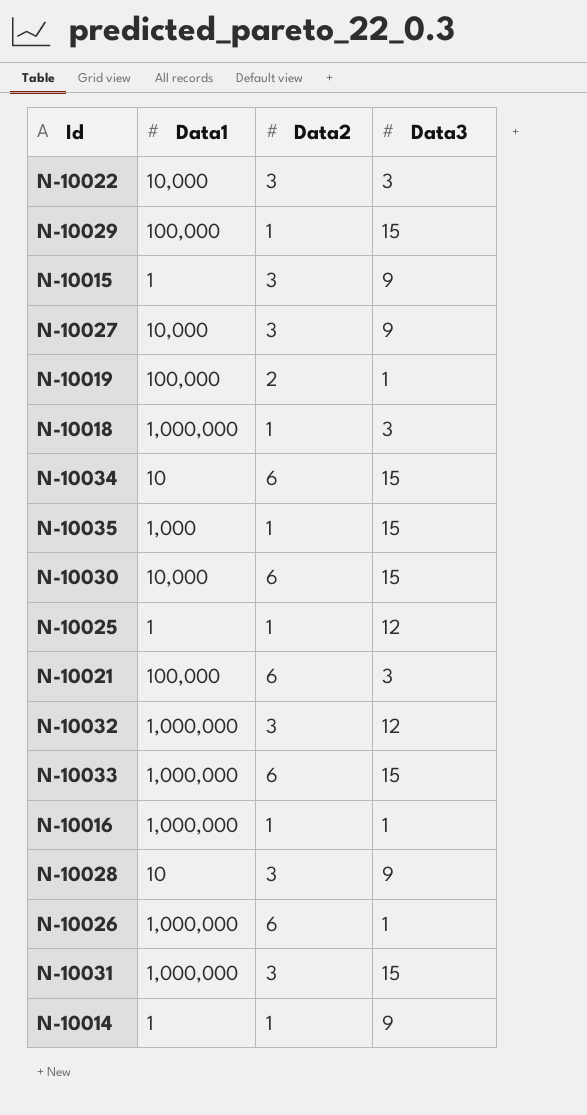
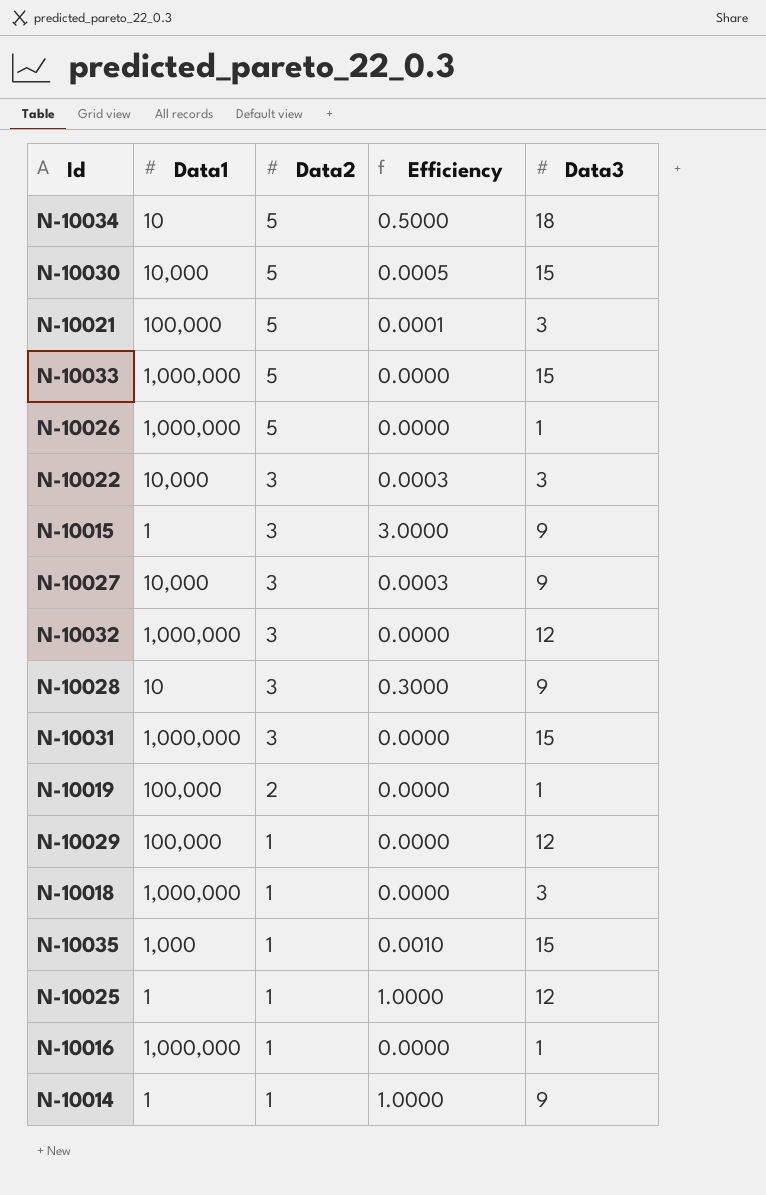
row order: none -> Data2 descending
column Efficiency | formula: none -> [Data2] / [Data1]
N-10034 | Data2: 6 -> 5
N-10034 | Data3: 15 -> 18
N-10030 | Data2: 6 -> 5
N-10021 | Data2: 6 -> 5
N-10033 | Data2: 6 -> 5
N-10026 | Data2: 6 -> 5
N-10029 | Data3: 15 -> 12

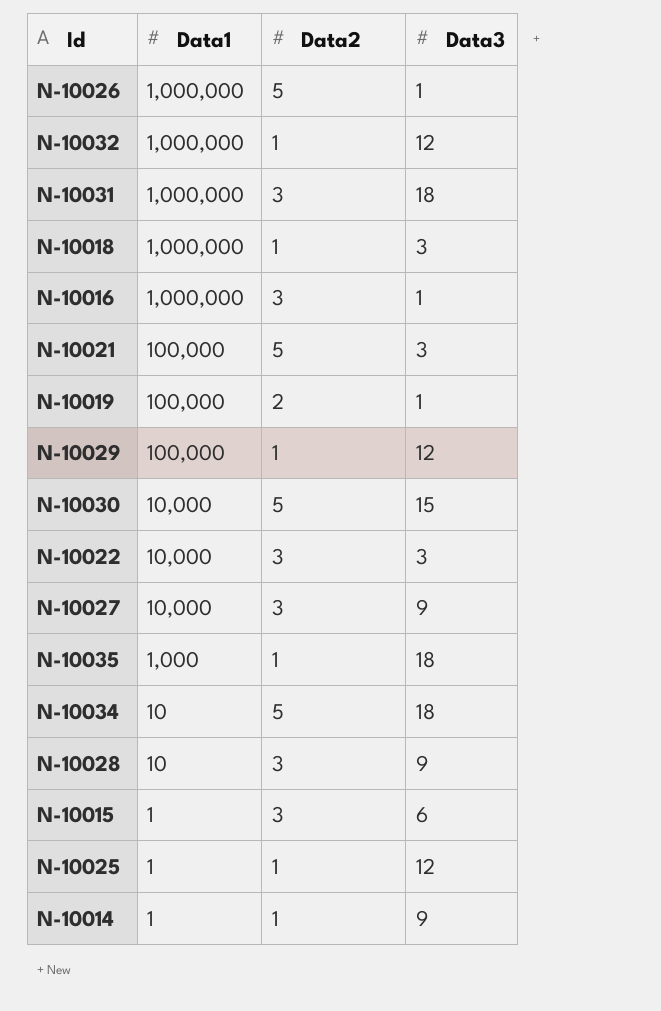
row order: Data2 descending -> Data1 descending
column Efficiency | formula: [Data2] / [Data1] -> none
row N-10033: 1,000,000 | 5 | 0.0000 | 15 -> none
N-10032 | Data2: 3 -> 1
N-10031 | Data3: 15 -> 18
N-10016 | Data2: 1 -> 3
N-10035 | Data3: 15 -> 18
N-10015 | Data3: 9 -> 6

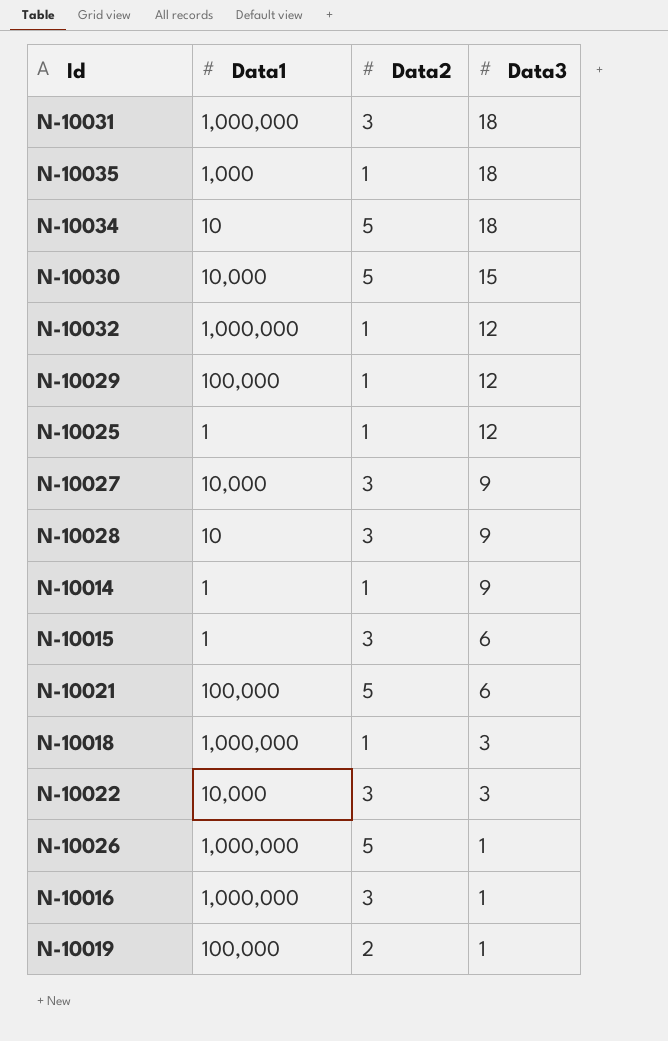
row order: Data1 descending -> Data3 descending
N-10021 | Data3: 3 -> 6

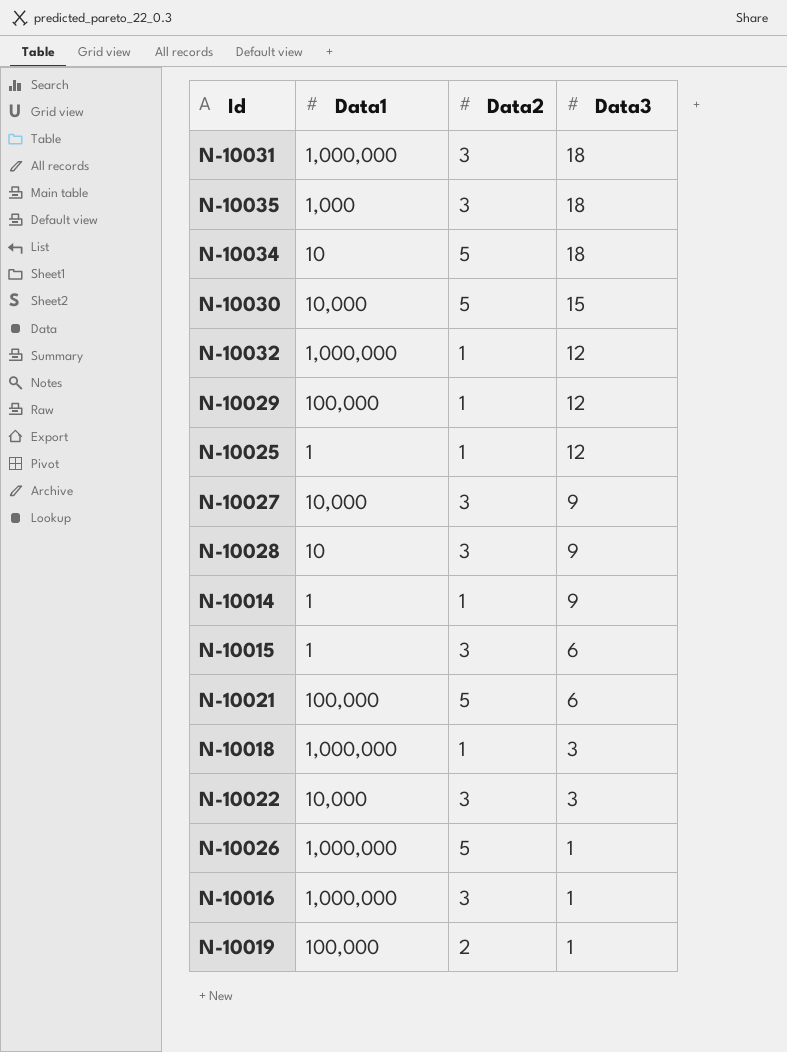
N-10035 | Data2: 1 -> 3

